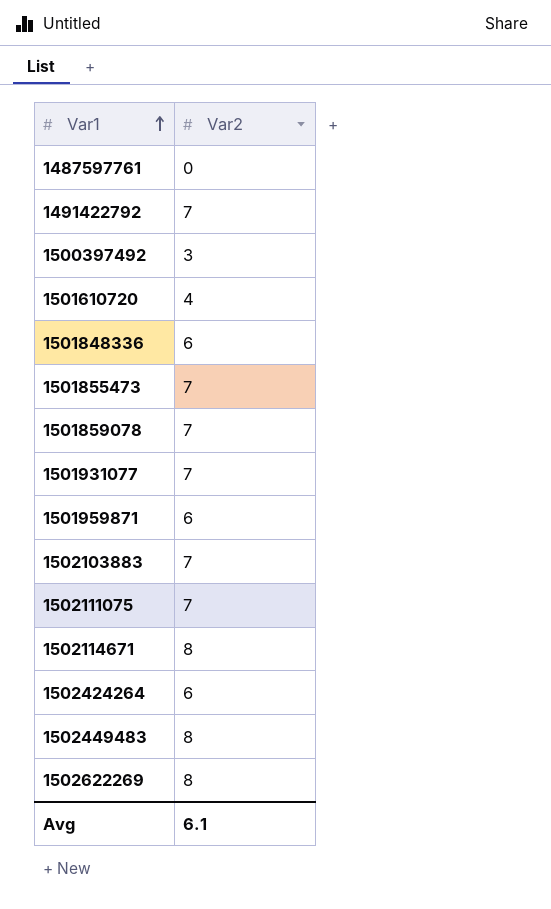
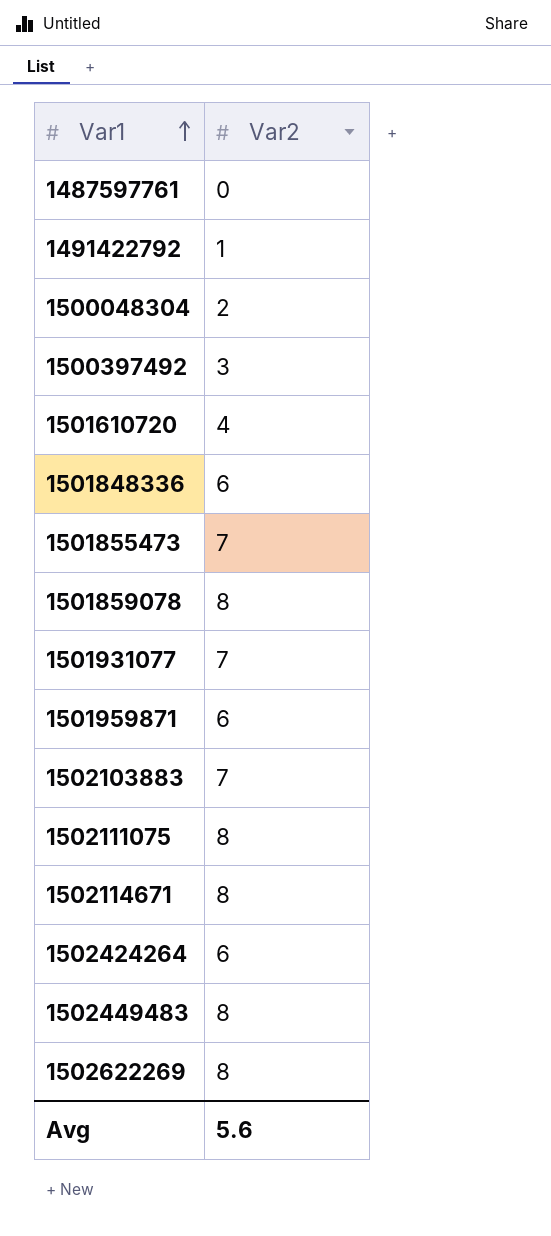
1491422792 | Var2: 7 -> 1
row 1500048304: none -> 2
1501859078 | Var2: 7 -> 8
1502111075 | Var2: 7 -> 8
Avg | Var2: 6.1 -> 5.6

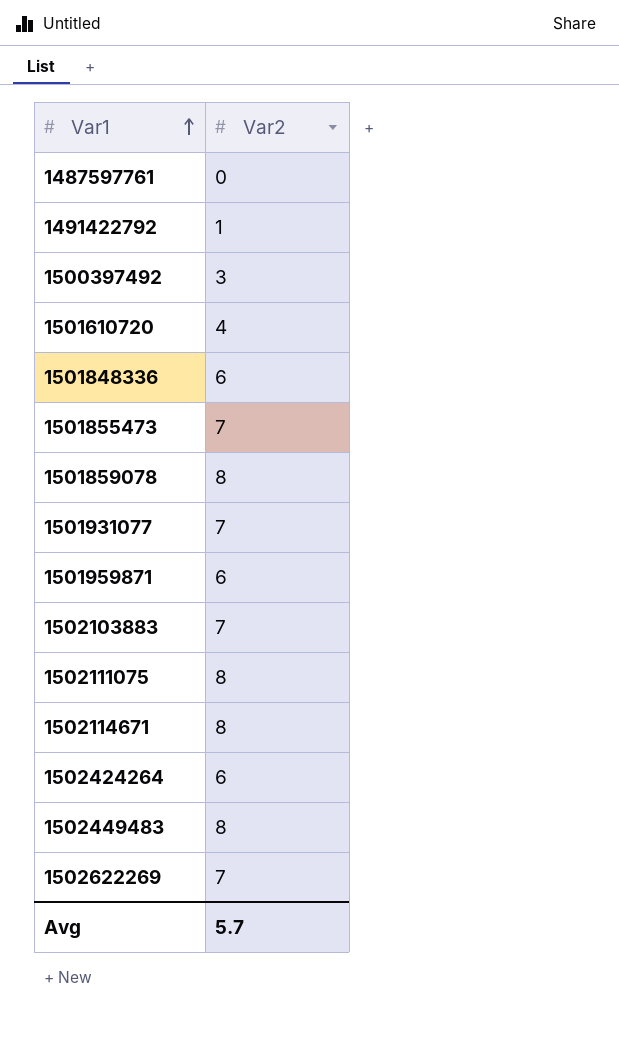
row 1500048304: 2 -> none
1502622269 | Var2: 8 -> 7
Avg | Var2: 5.6 -> 5.7

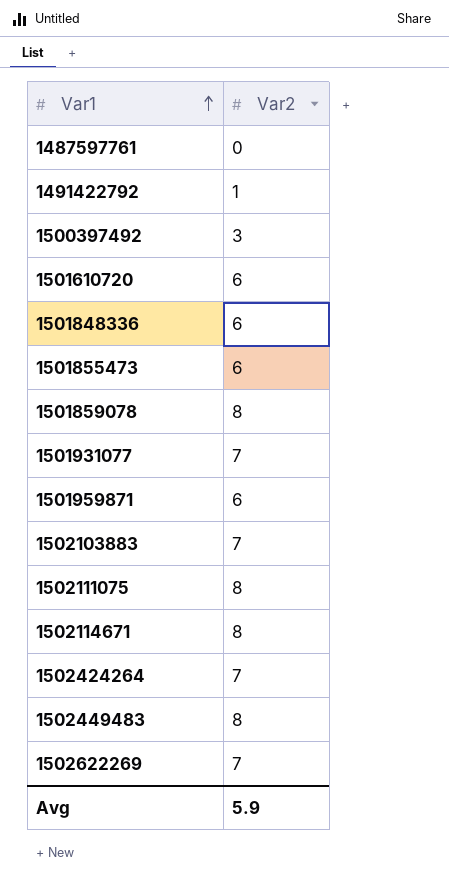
1501610720 | Var2: 4 -> 6
1501855473 | Var2: 7 -> 6
1502424264 | Var2: 6 -> 7
Avg | Var2: 5.7 -> 5.9

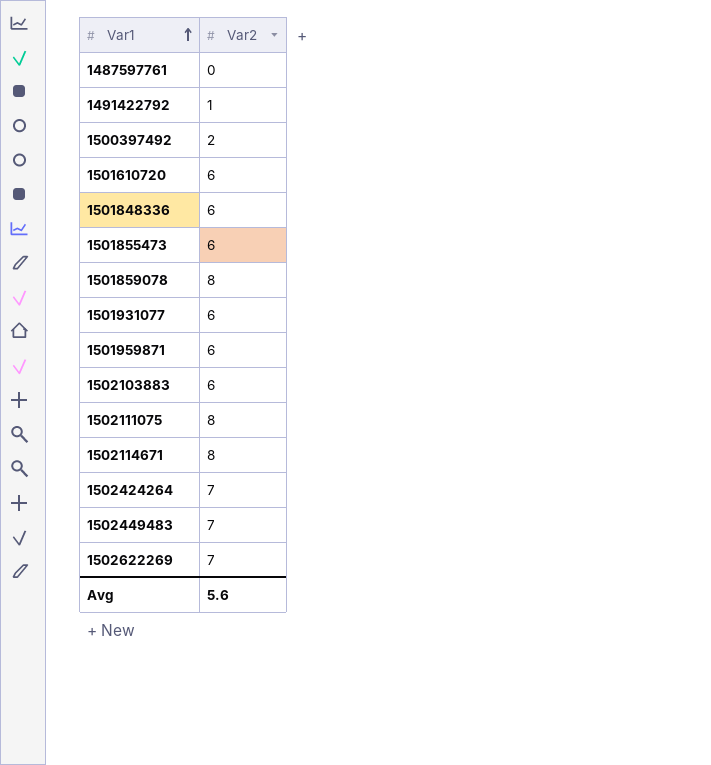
1500397492 | Var2: 3 -> 2
1501931077 | Var2: 7 -> 6
1502103883 | Var2: 7 -> 6
1502449483 | Var2: 8 -> 7
Avg | Var2: 5.9 -> 5.6

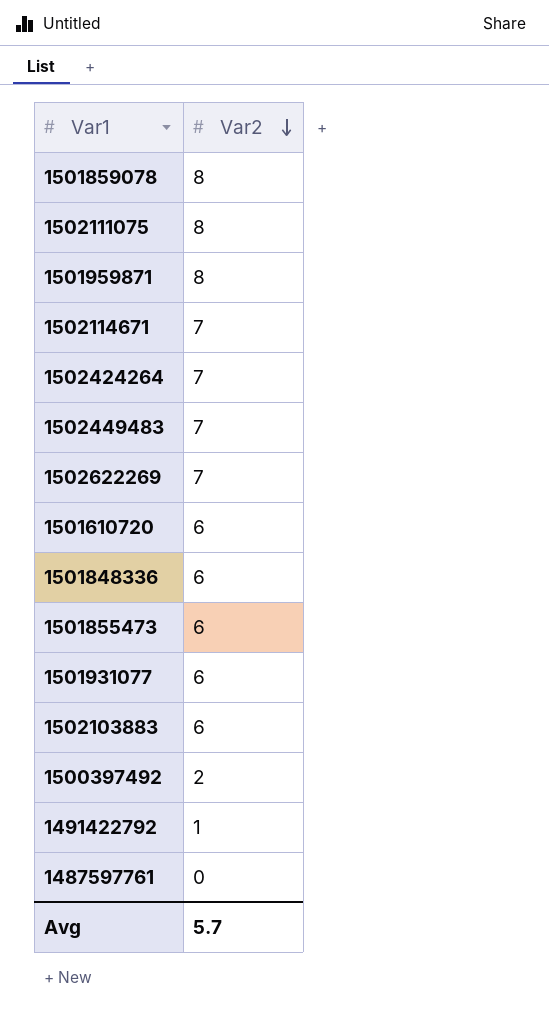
row order: Var1 ascending -> Var2 descending
1501959871 | Var2: 6 -> 8
1502114671 | Var2: 8 -> 7
Avg | Var2: 5.6 -> 5.7

